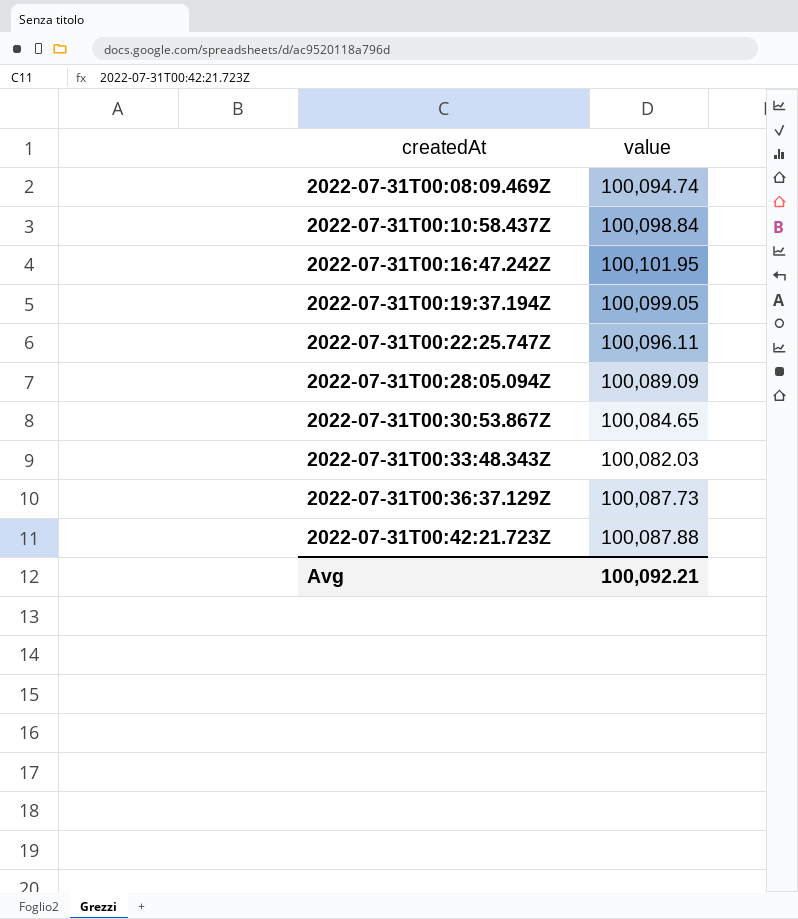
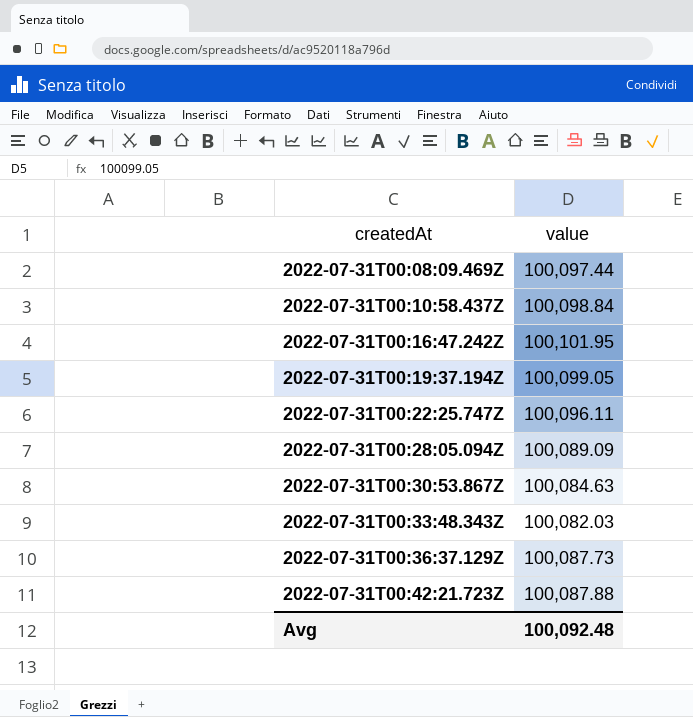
2022-07-31T00:08:09.469Z | value: 100,094.74 -> 100,097.44
2022-07-31T00:30:53.867Z | value: 100,084.65 -> 100,084.63
Avg | value: 100,092.21 -> 100,092.48

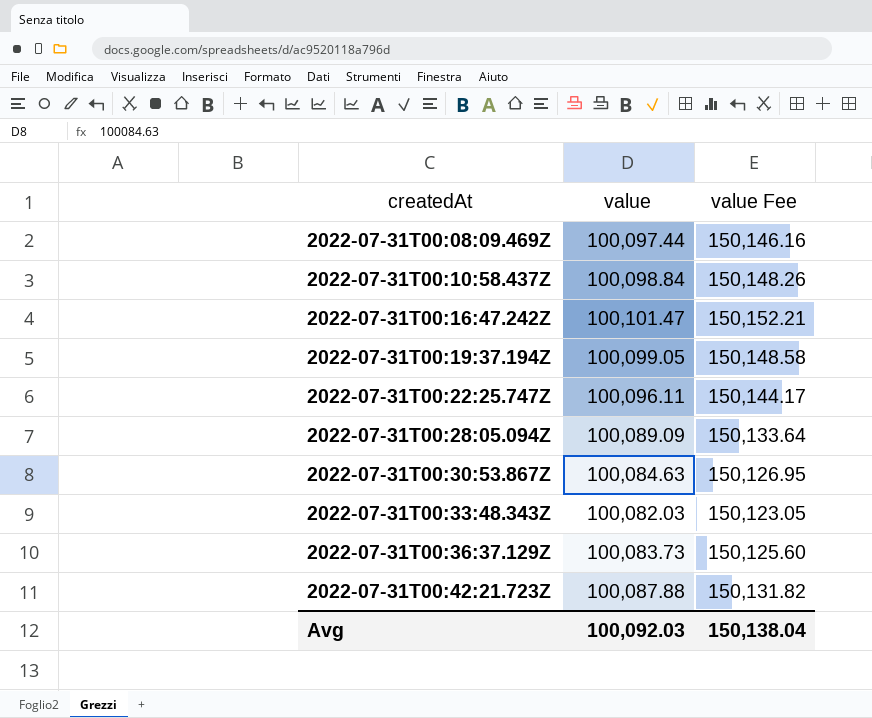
column value Fee | formula: none -> [value] * 1.5
2022-07-31T00:16:47.242Z | value: 100,101.95 -> 100,101.47
2022-07-31T00:36:37.129Z | value: 100,087.73 -> 100,083.73
Avg | value: 100,092.48 -> 100,092.03

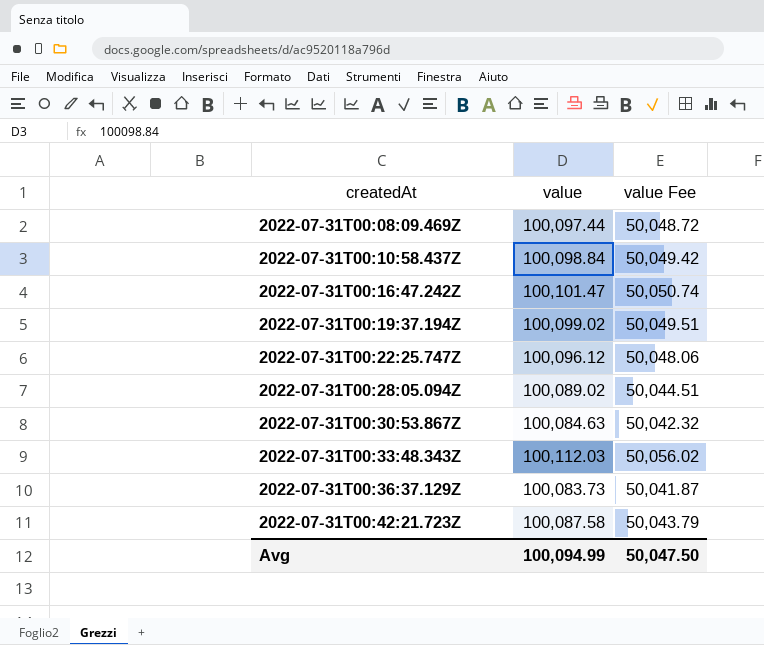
column value Fee | formula: [value] * 1.5 -> [value] * 0.5
2022-07-31T00:19:37.194Z | value: 100,099.05 -> 100,099.02
2022-07-31T00:22:25.747Z | value: 100,096.11 -> 100,096.12
2022-07-31T00:28:05.094Z | value: 100,089.09 -> 100,089.02
2022-07-31T00:33:48.343Z | value: 100,082.03 -> 100,112.03
2022-07-31T00:42:21.723Z | value: 100,087.88 -> 100,087.58
Avg | value: 100,092.03 -> 100,094.99
Avg | value Fee: 150,138.04 -> 50,047.50

